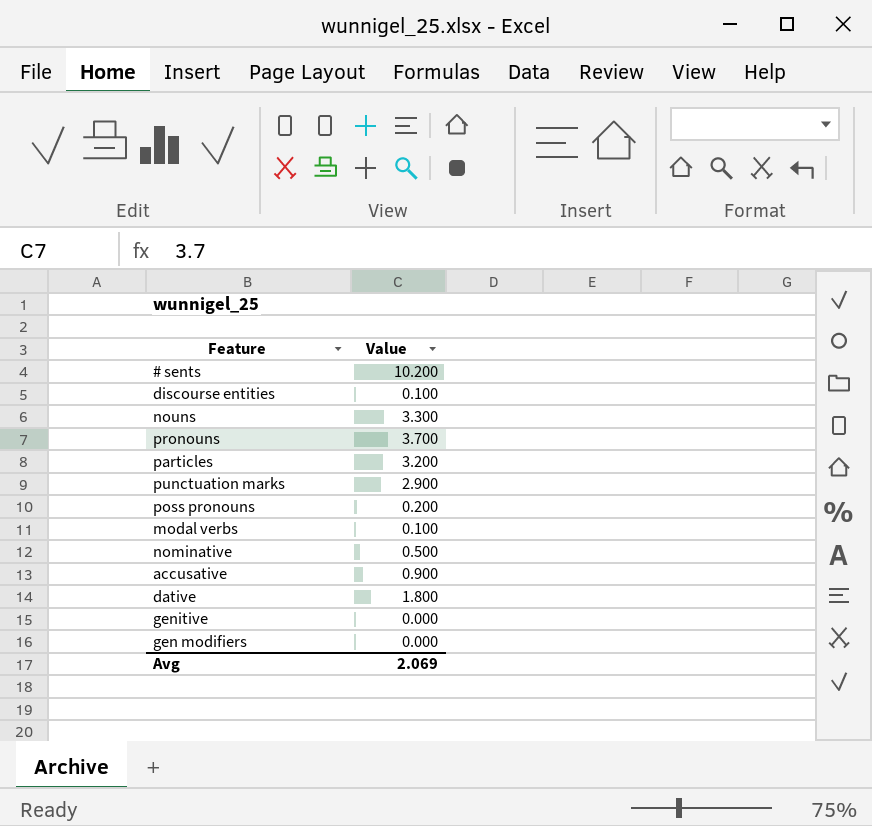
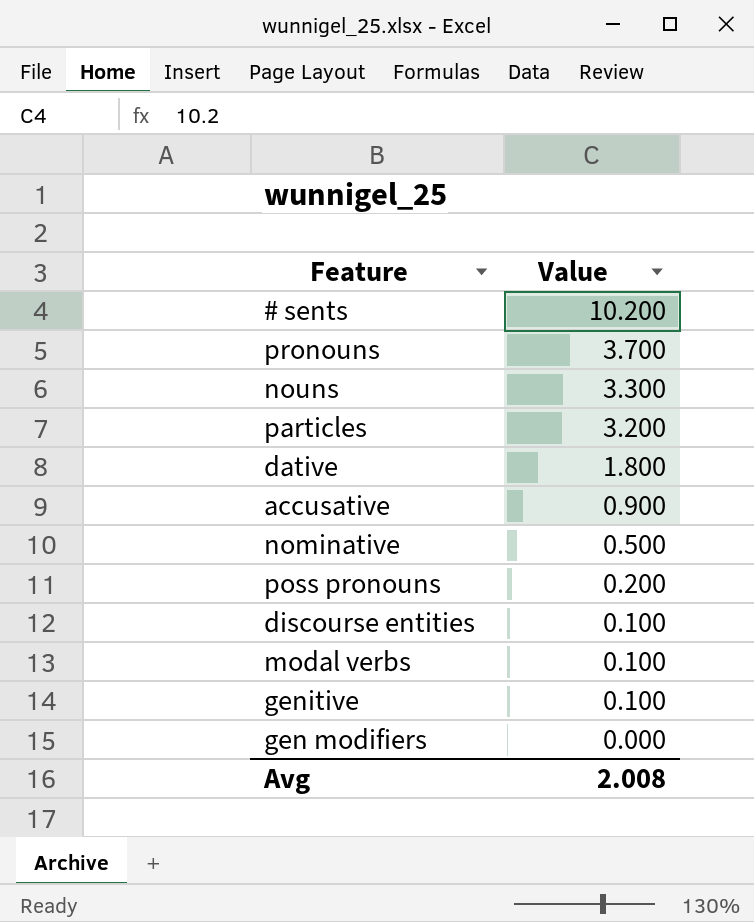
row order: none -> Value descending
row punctuation marks: 2.900 -> none
genitive | Value: 0.000 -> 0.100
Avg | Value: 2.069 -> 2.008

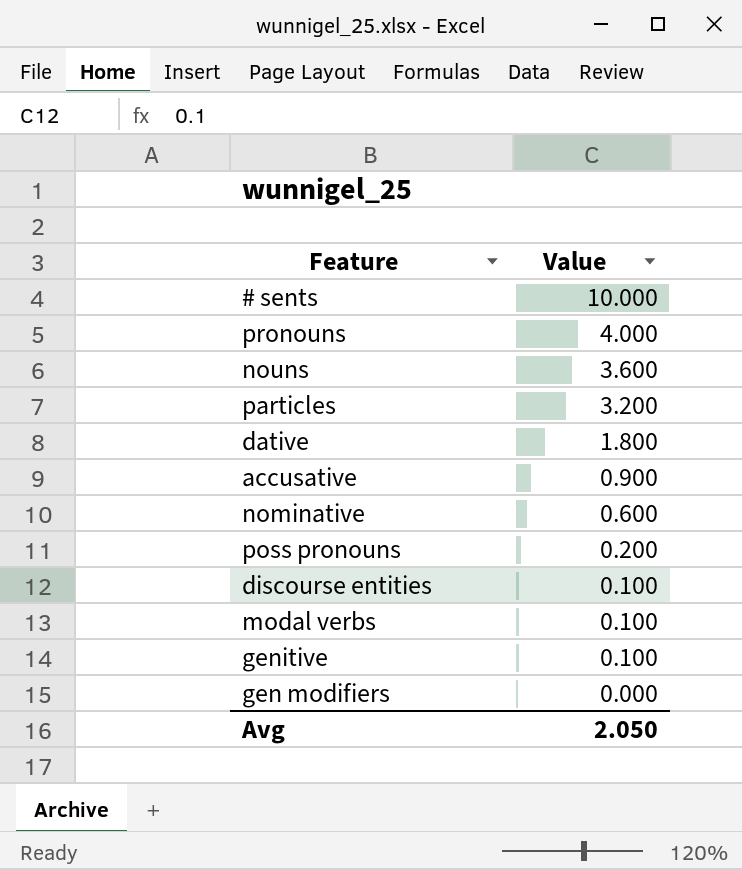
# sents | Value: 10.200 -> 10.000
pronouns | Value: 3.700 -> 4.000
nouns | Value: 3.300 -> 3.600
nominative | Value: 0.500 -> 0.600
Avg | Value: 2.008 -> 2.050

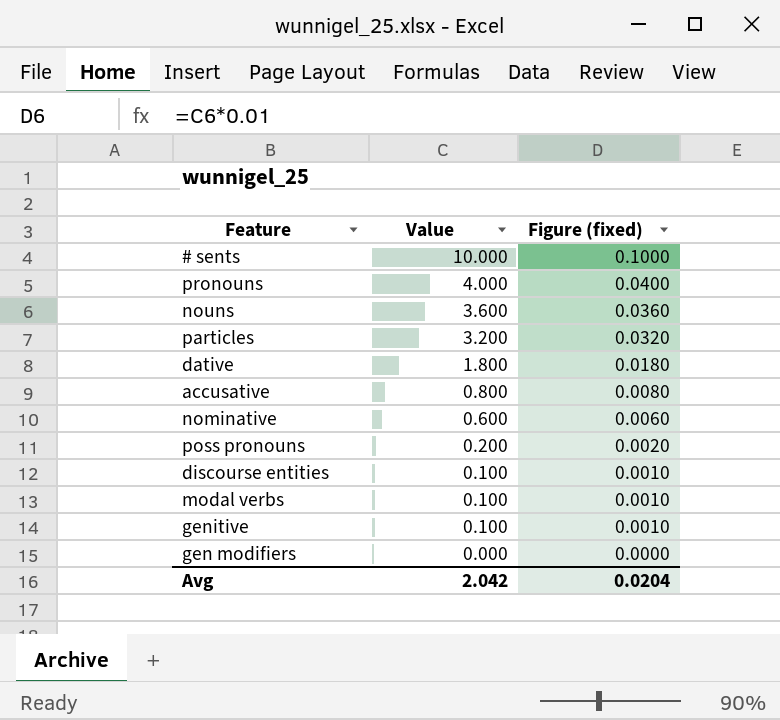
column Figure (fixed) | formula: none -> [Value] * 0.01
accusative | Value: 0.900 -> 0.800
Avg | Value: 2.050 -> 2.042

